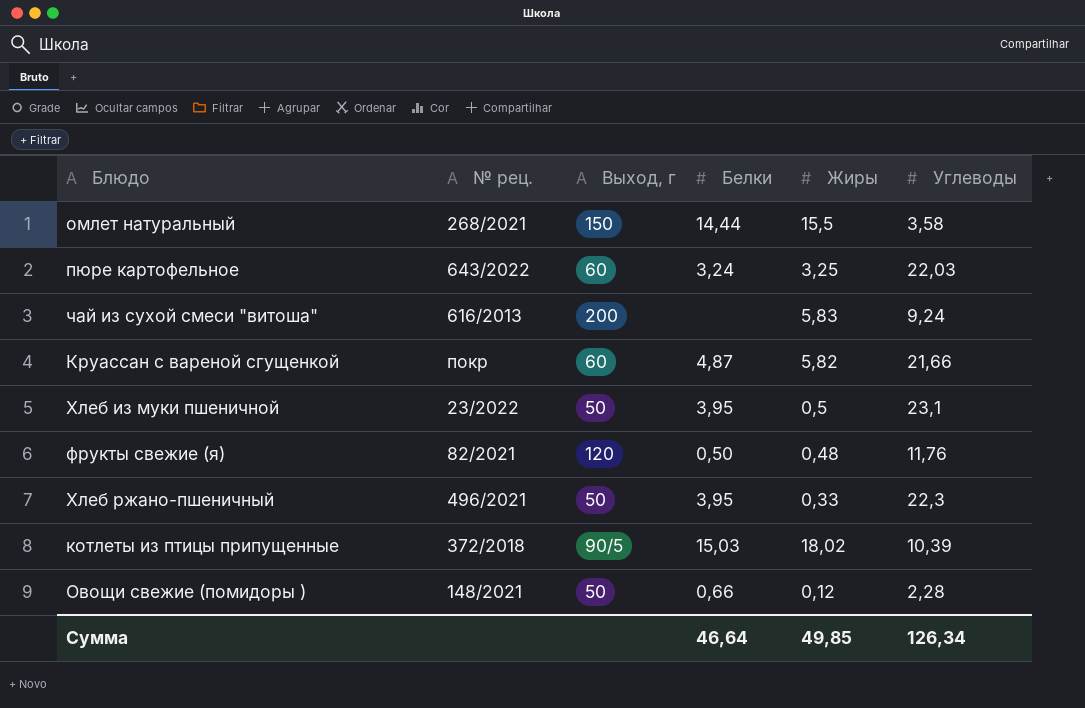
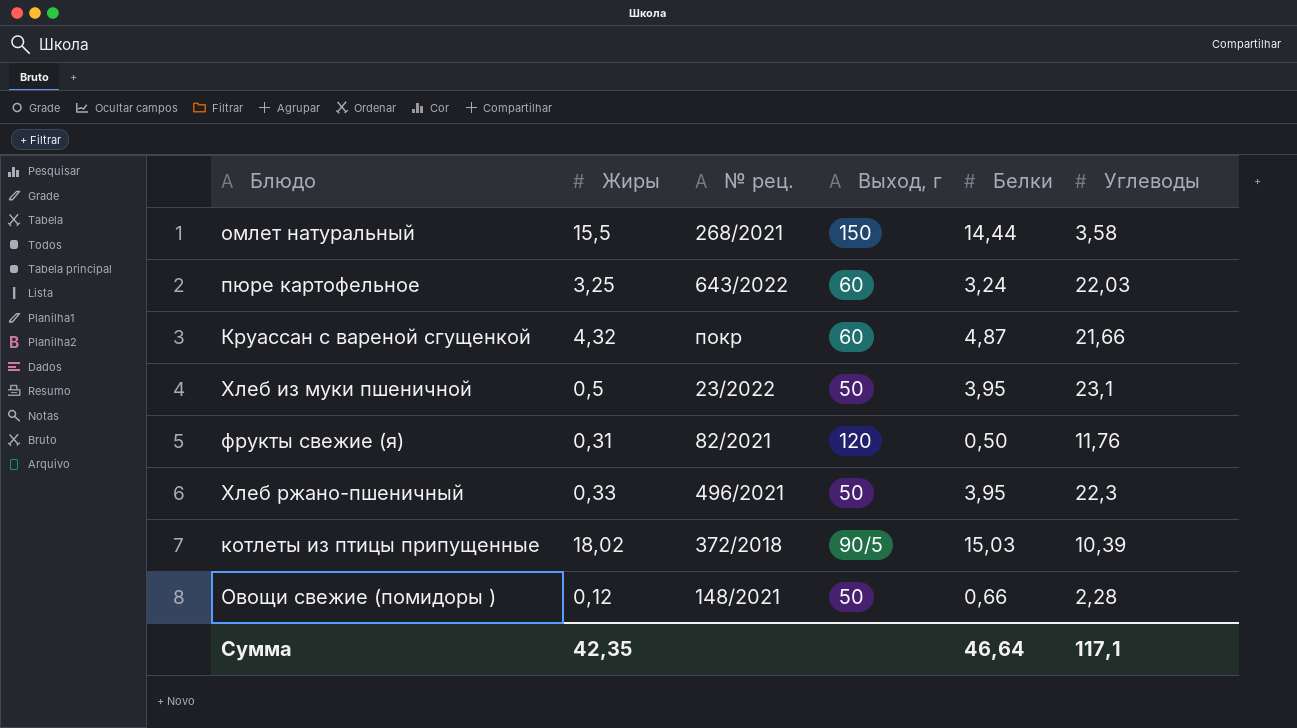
column Жиры | position: 5 -> 2
row чай из сухой смеси "витоша": 616/2013 | 200 | none | 5,83 | 9,24 -> none
Круассан с вареной сгущенкой | Жиры: 5,82 -> 4,32
фрукты свежие (я) | Жиры: 0,48 -> 0,31
Сумма | Жиры: 49,85 -> 42,35
Сумма | Углеводы: 126,34 -> 117,1

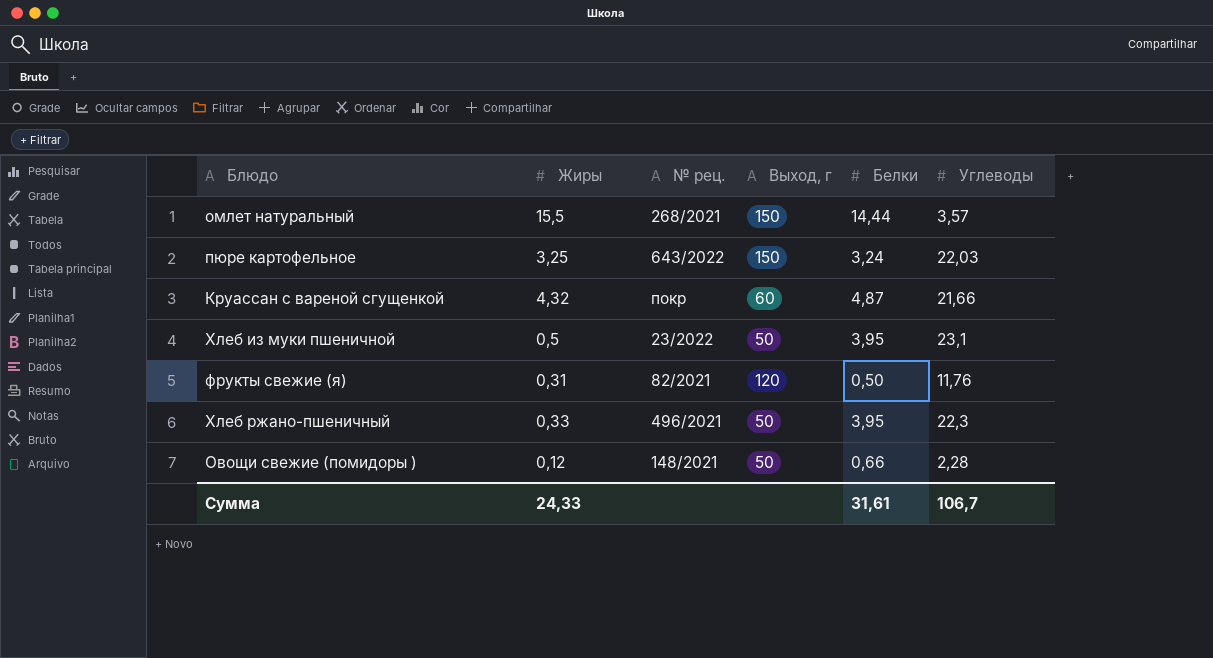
row котлеты из птицы припущенные: 18,02 | 372/2018 | 90/5 | 15,03 | 10,39 -> none
омлет натуральный | Углеводы: 3,58 -> 3,57
пюре картофельное | Выход, г: 60 -> 150
Сумма | Жиры: 42,35 -> 24,33
Сумма | Белки: 46,64 -> 31,61
Сумма | Углеводы: 117,1 -> 106,7

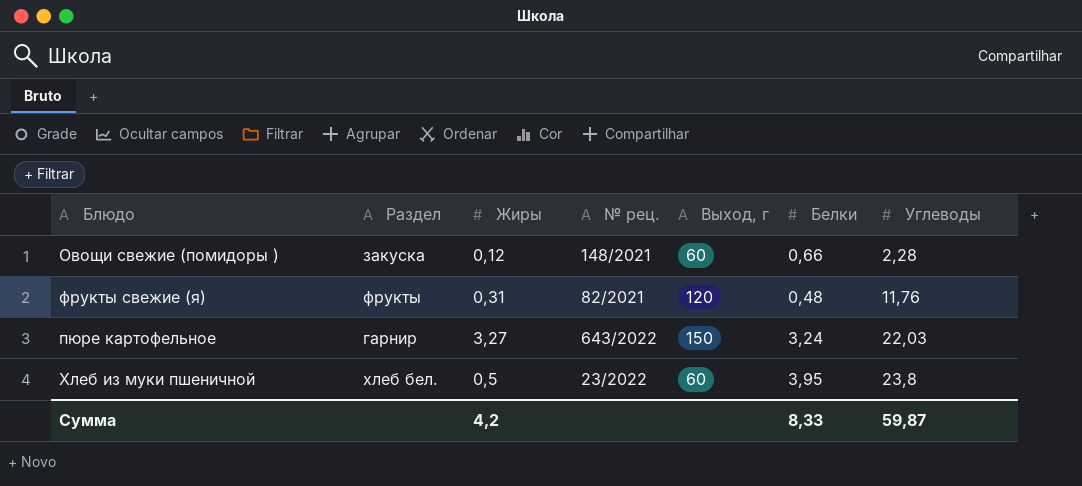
row order: none -> Углеводы ascending
column Раздел | position: none -> 2
row омлет натуральный: 15,5 | 268/2021 | 150 | 14,44 | 3,57 -> none
row Круассан с вареной сгущенкой: 4,32 | покр | 60 | 4,87 | 21,66 -> none
row Хлеб ржано-пшеничный: 0,33 | 496/2021 | 50 | 3,95 | 22,3 -> none
Овощи свежие (помидоры ) | Выход, г: 50 -> 60
фрукты свежие (я) | Белки: 0,50 -> 0,48
пюре картофельное | Жиры: 3,25 -> 3,27
Хлеб из муки пшеничной | Выход, г: 50 -> 60
Хлеб из муки пшеничной | Углеводы: 23,1 -> 23,8
Сумма | Жиры: 24,33 -> 4,2
Сумма | Белки: 31,61 -> 8,33
Сумма | Углеводы: 106,7 -> 59,87

